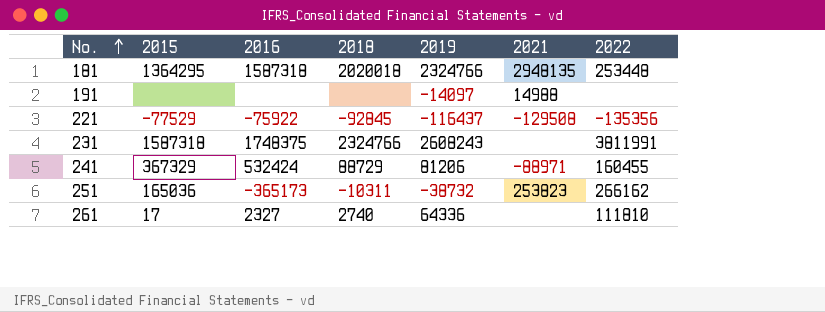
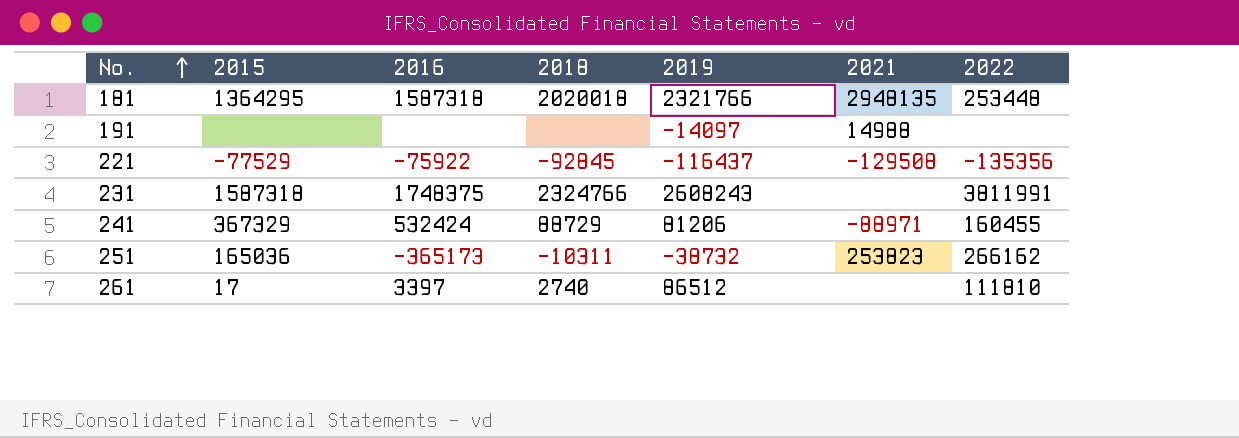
181 | 2019: 2324766 -> 2321766
261 | 2016: 2327 -> 3397
261 | 2019: 64336 -> 86512

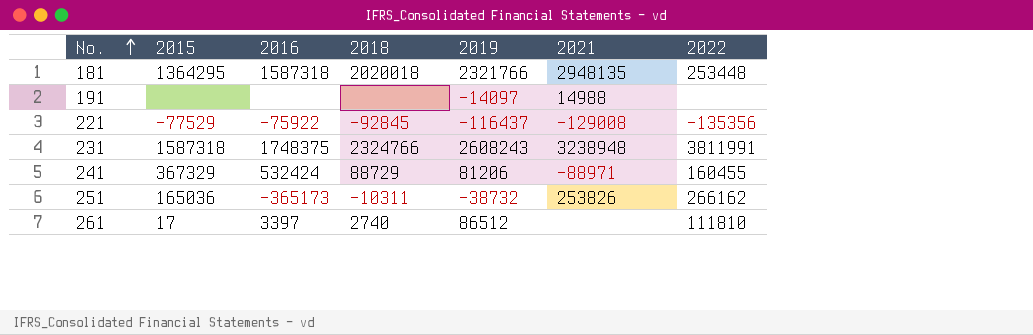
221 | 2021: -129508 -> -129008
231 | 2021: none -> 3238948
251 | 2021: 253823 -> 253826

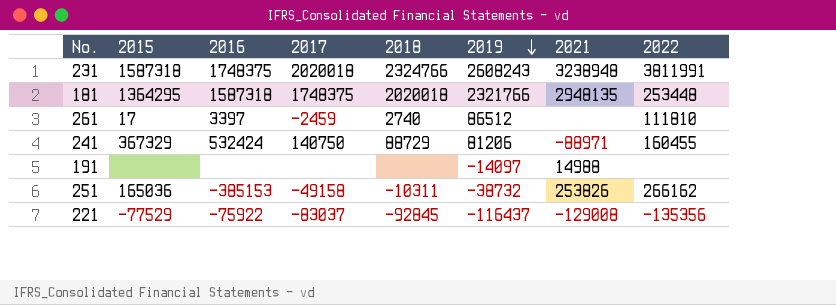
row order: No. ascending -> 2019 descending
column 2017 | position: none -> 4
251 | 2016: -365173 -> -385153

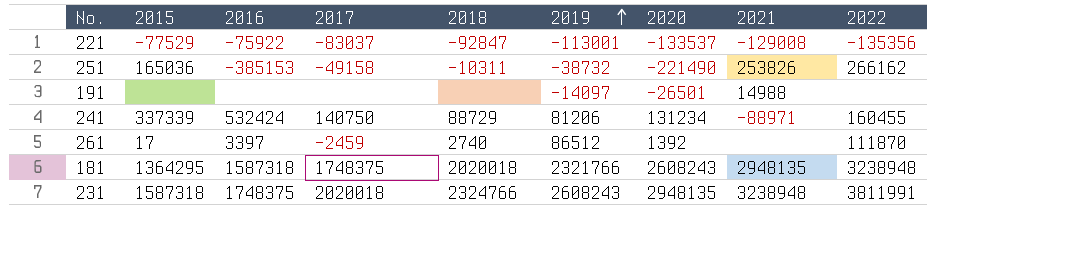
row order: 2019 descending -> 2019 ascending
column 2020 | position: none -> 7
221 | 2018: -92845 -> -92847
221 | 2019: -116437 -> -113001
241 | 2015: 367329 -> 337339
261 | 2022: 111810 -> 111870
181 | 2022: 253448 -> 3238948

